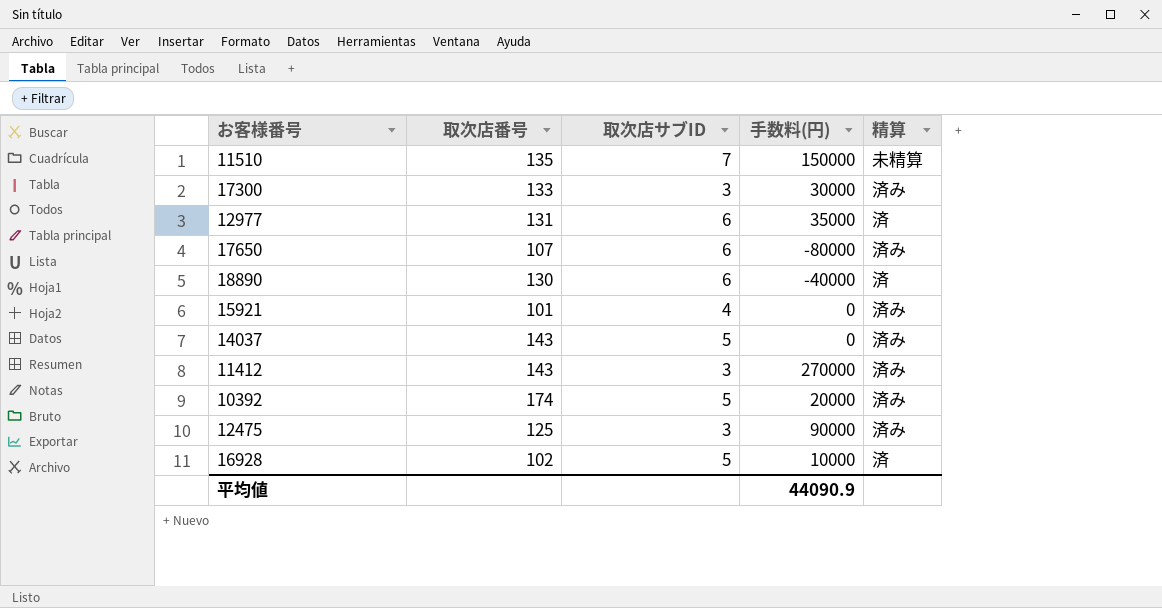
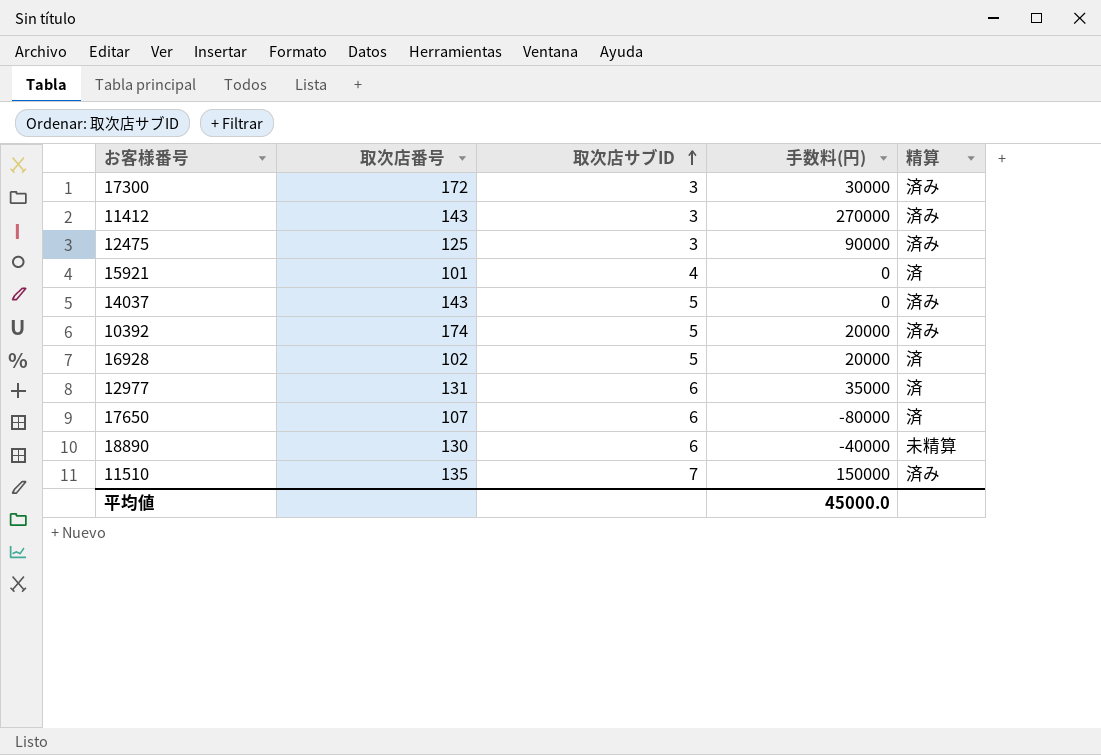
row order: none -> 取次店サブID ascending
17300 | 取次店番号: 133 -> 172
15921 | 精算: 済み -> 済
16928 | 手数料(円): 10000 -> 20000
17650 | 精算: 済み -> 済
18890 | 精算: 済 -> 未精算
11510 | 精算: 未精算 -> 済み
平均値 | 手数料(円): 44090.9 -> 45000.0

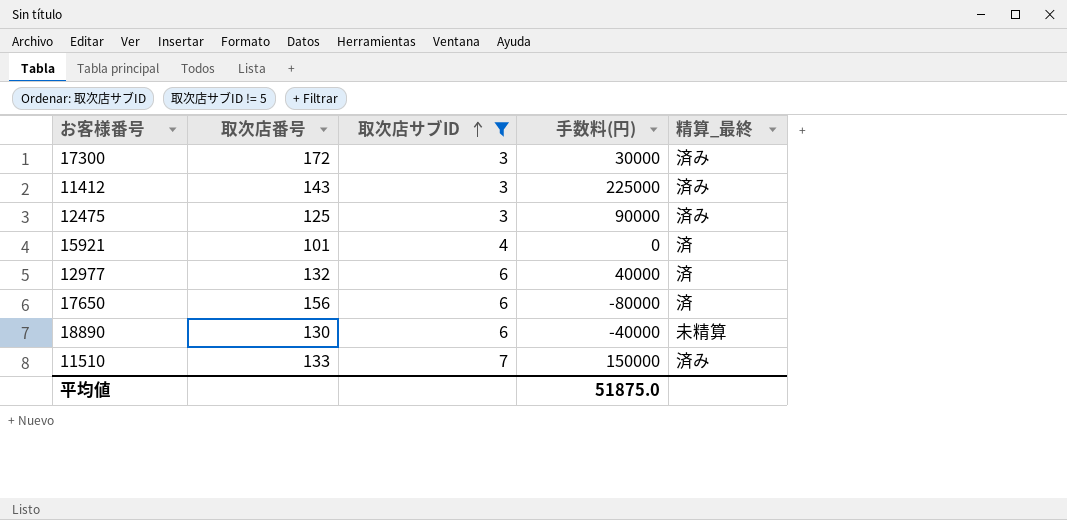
filter: none -> 取次店サブID != 5
column name: 精算 -> 精算_最終
11412 | 手数料(円): 270000 -> 225000
12977 | 取次店番号: 131 -> 132
12977 | 手数料(円): 35000 -> 40000
17650 | 取次店番号: 107 -> 156
11510 | 取次店番号: 135 -> 133
平均値 | 手数料(円): 45000.0 -> 51875.0

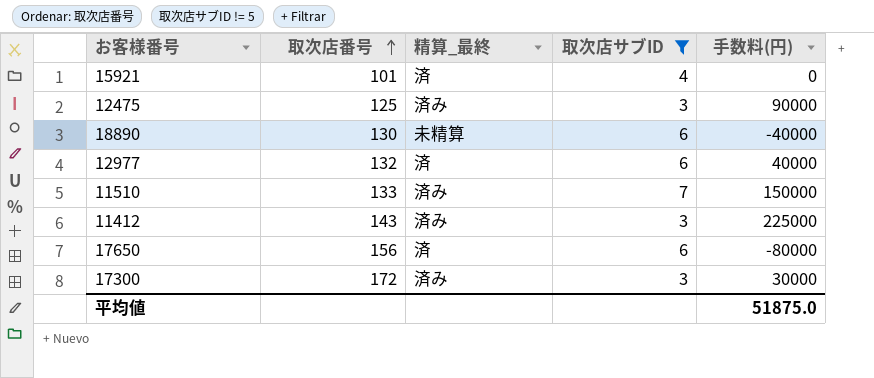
row order: 取次店サブID ascending -> 取次店番号 ascending
column 精算_最終 | position: 5 -> 3

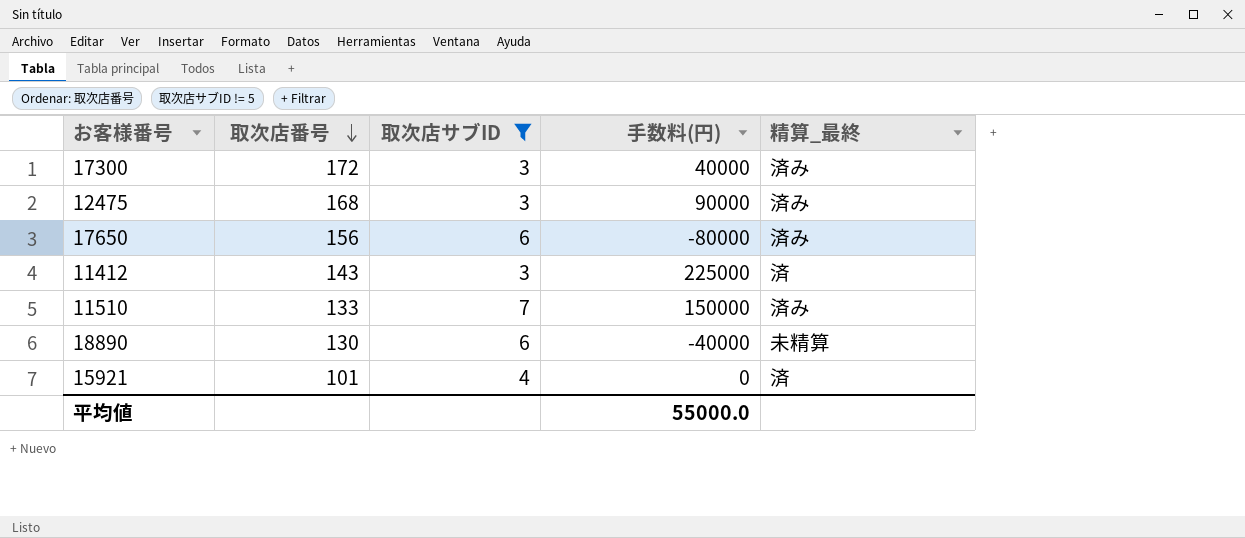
row order: 取次店番号 ascending -> 取次店番号 descending
column 精算_最終 | position: 3 -> 5
row 12977: 132 | 済 | 6 | 40000 -> none
17300 | 手数料(円): 30000 -> 40000
12475 | 取次店番号: 125 -> 168
17650 | 精算_最終: 済 -> 済み
11412 | 精算_最終: 済み -> 済
平均値 | 手数料(円): 51875.0 -> 55000.0

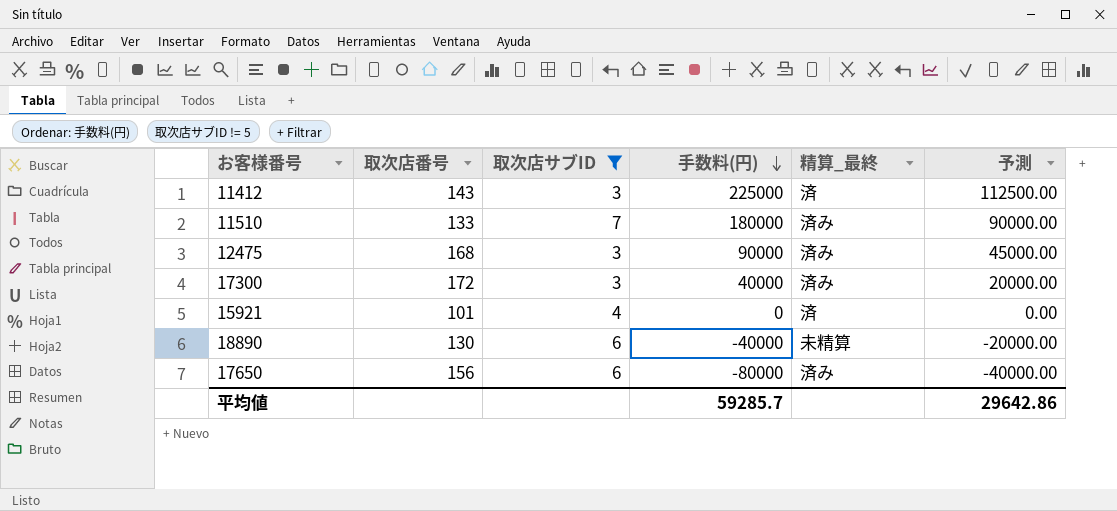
row order: 取次店番号 descending -> 手数料(円) descending
column 予測 | formula: none -> [手数料(円)] * 0.5
11510 | 手数料(円): 150000 -> 180000
平均値 | 手数料(円): 55000.0 -> 59285.7

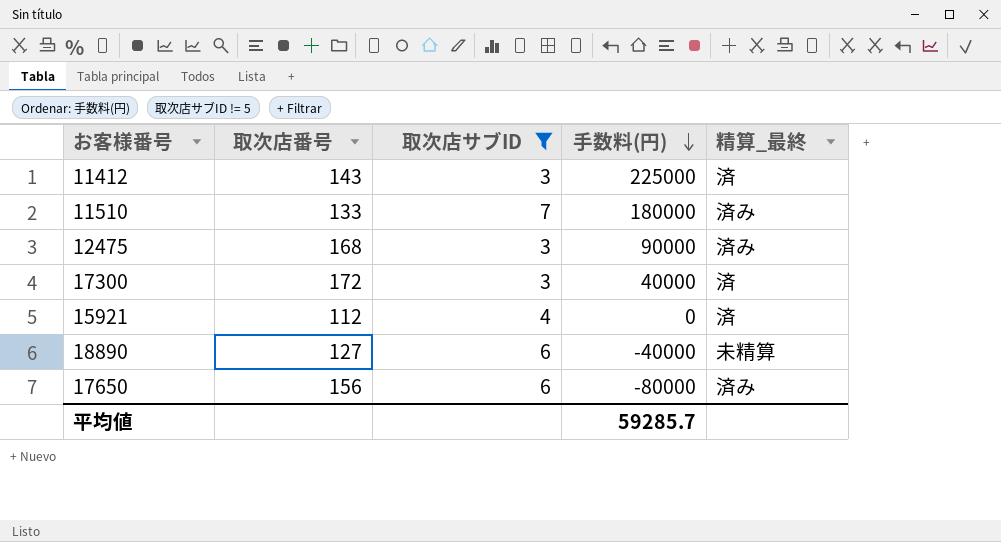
column 予測 | formula: [手数料(円)] * 0.5 -> none
17300 | 精算_最終: 済み -> 済
15921 | 取次店番号: 101 -> 112
18890 | 取次店番号: 130 -> 127

